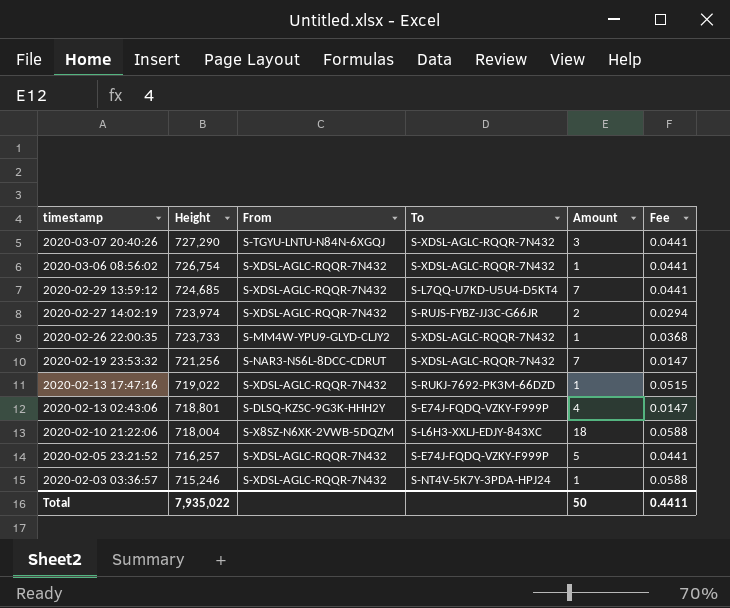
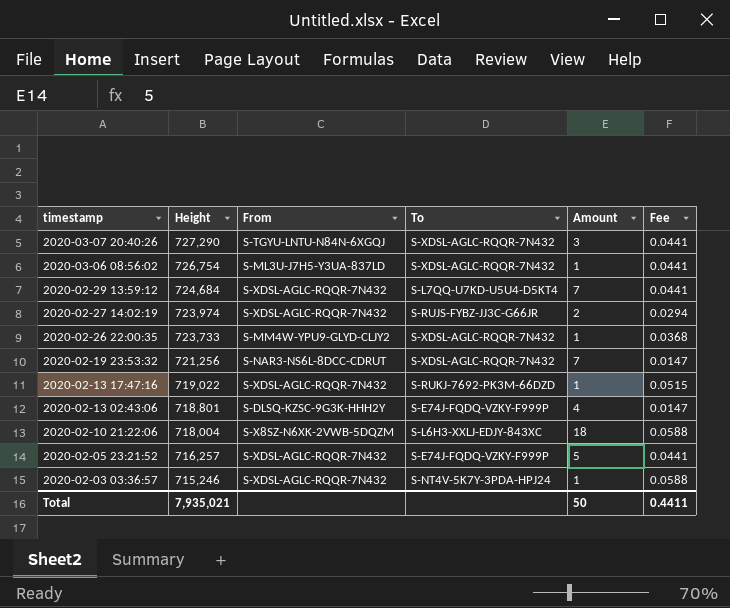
2020-03-06 08:56:02 | From: S-XDSL-AGLC-RQQR-7N432 -> S-ML3U-J7H5-Y3UA-837LD
2020-02-29 13:59:12 | Height: 724,685 -> 724,684
Total | Height: 7,935,022 -> 7,935,021

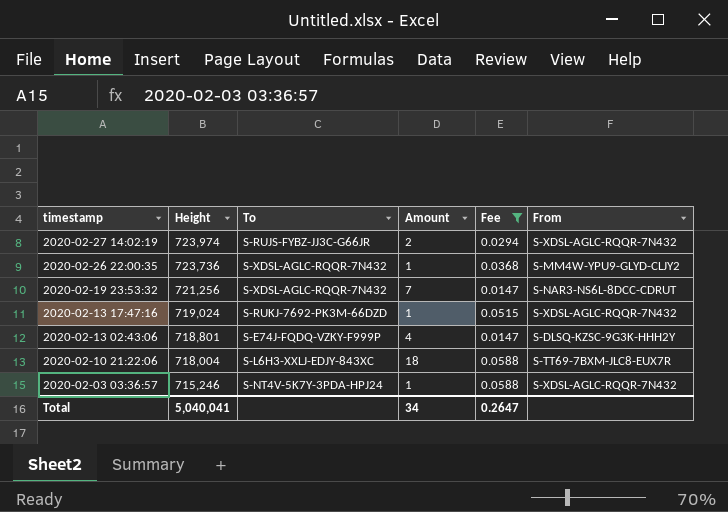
filter: none -> Fee != 0.0441
column From | position: 3 -> 6
2020-02-26 22:00:35 | Height: 723,733 -> 723,736
2020-02-13 17:47:16 | Height: 719,022 -> 719,024
2020-02-10 21:22:06 | From: S-X8SZ-N6XK-2VWB-5DQZM -> S-TT69-7BXM-JLC8-EUX7R
Total | Height: 7,935,021 -> 5,040,041
Total | Amount: 50 -> 34
Total | Fee: 0.4411 -> 0.2647

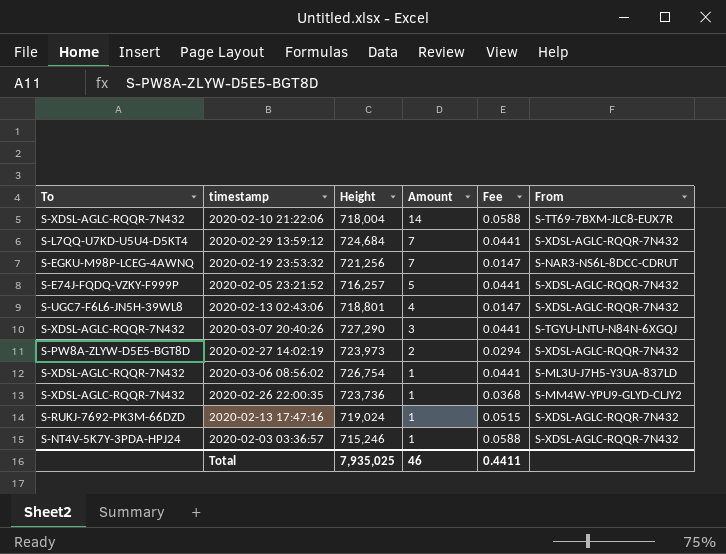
filter: Fee != 0.0441 -> none
row order: timestamp descending -> Amount descending
column To | position: 3 -> 1
2020-02-10 21:22:06 | To: S-L6H3-XXLJ-EDJY-843XC -> S-XDSL-AGLC-RQQR-7N432
2020-02-10 21:22:06 | Amount: 18 -> 14
2020-02-19 23:53:32 | To: S-XDSL-AGLC-RQQR-7N432 -> S-EGKU-M98P-LCEG-4AWNQ
2020-02-13 02:43:06 | To: S-E74J-FQDQ-VZKY-F999P -> S-UGC7-F6L6-JN5H-39WL8
2020-02-13 02:43:06 | From: S-DLSQ-KZSC-9G3K-HHH2Y -> S-XDSL-AGLC-RQQR-7N432
2020-02-27 14:02:19 | To: S-RUJS-FYBZ-JJ3C-G66JR -> S-PW8A-ZLYW-D5E5-BGT8D
2020-02-27 14:02:19 | Height: 723,974 -> 723,973
Total | Height: 5,040,041 -> 7,935,025
Total | Amount: 34 -> 46
Total | Fee: 0.2647 -> 0.4411

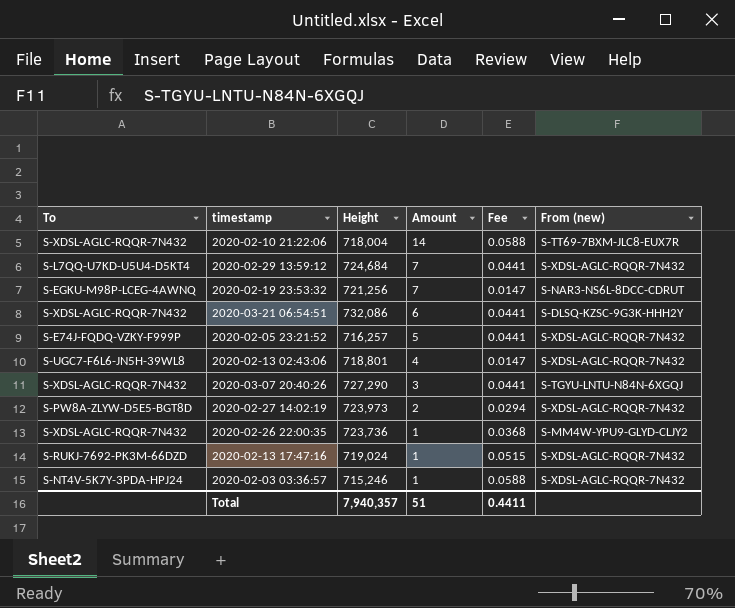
column name: From -> From (new)
row 2020-03-06 08:56:02: S-XDSL-AGLC-RQQR-7N432 | 726,754 | 1 | 0.0441 | S-ML3U-J7H5-Y3UA-837LD -> none
row 2020-03-21 06:54:51: none -> S-XDSL-AGLC-RQQR-7N432 | 732,086 | 6 | 0.0441 | S-DLSQ-KZSC-9G3K-HHH2Y
Total | Height: 7,935,025 -> 7,940,357
Total | Amount: 46 -> 51

